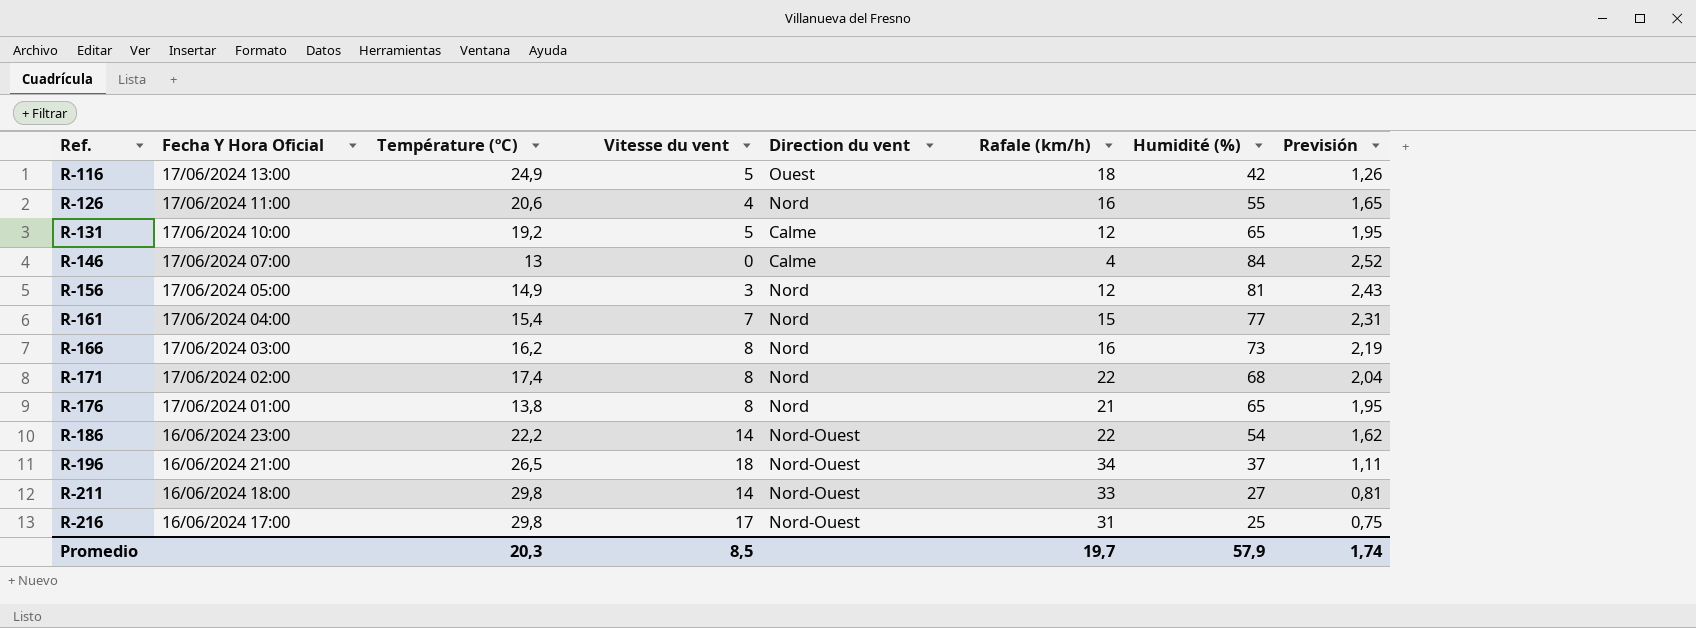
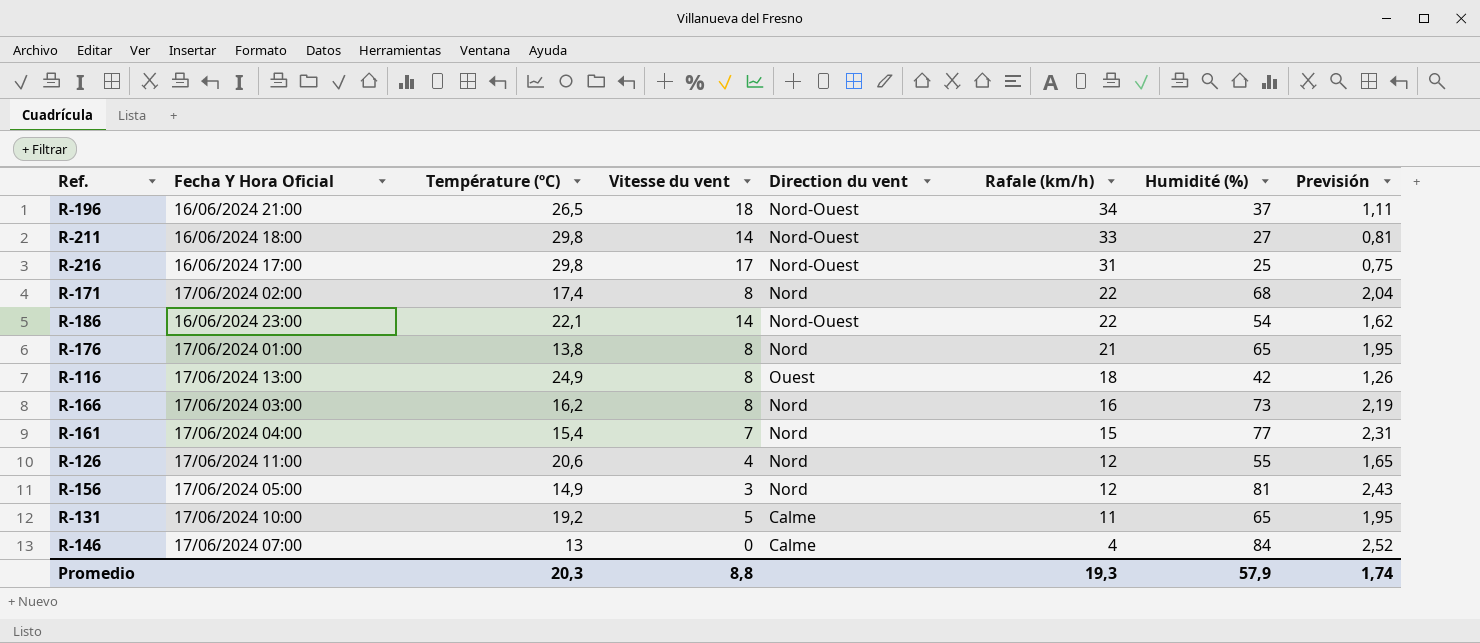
row order: Ref. ascending -> Rafale (km/h) descending
R-186 | Température (ºC): 22,2 -> 22,1
R-116 | Vitesse du vent: 5 -> 8
R-126 | Rafale (km/h): 16 -> 12
R-131 | Rafale (km/h): 12 -> 11
Promedio | Vitesse du vent: 8,5 -> 8,8
Promedio | Rafale (km/h): 19,7 -> 19,3

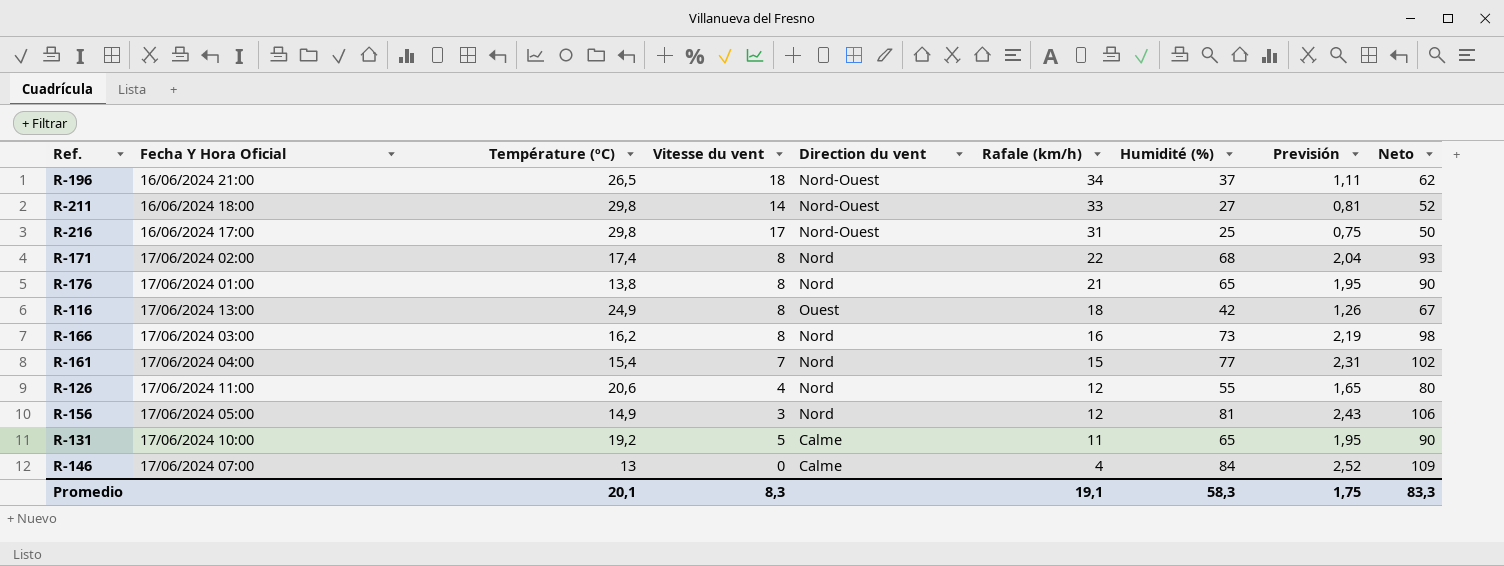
column Neto | formula: none -> [Humidité (%)] + 25
row R-186: 16/06/2024 23:00 | 22,1 | 14 | Nord-Ouest | 22 | 54 | 1,62 -> none
Promedio | Température (ºC): 20,3 -> 20,1
Promedio | Vitesse du vent: 8,8 -> 8,3
Promedio | Rafale (km/h): 19,3 -> 19,1
Promedio | Humidité (%): 57,9 -> 58,3
Promedio | Previsión: 1,74 -> 1,75

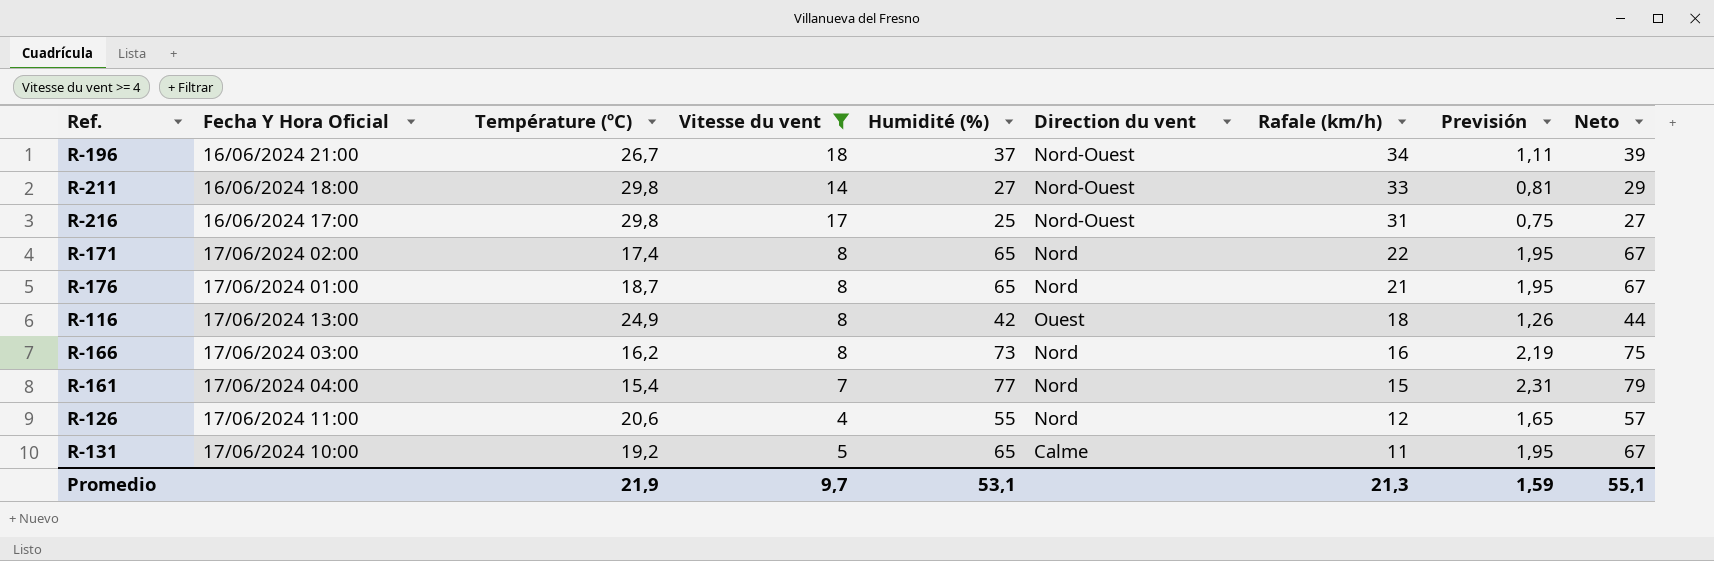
filter: none -> Vitesse du vent >= 4
column Humidité (%) | position: 7 -> 5
column Neto | formula: [Humidité (%)] + 25 -> [Humidité (%)] + 2
R-196 | Température (ºC): 26,5 -> 26,7
R-171 | Humidité (%): 68 -> 65
R-171 | Previsión: 2,04 -> 1,95
R-176 | Température (ºC): 13,8 -> 18,7
Promedio | Température (ºC): 20,1 -> 21,9
Promedio | Vitesse du vent: 8,3 -> 9,7
Promedio | Humidité (%): 58,3 -> 53,1
Promedio | Rafale (km/h): 19,1 -> 21,3
Promedio | Previsión: 1,75 -> 1,59
Promedio | Neto: 83,3 -> 55,1

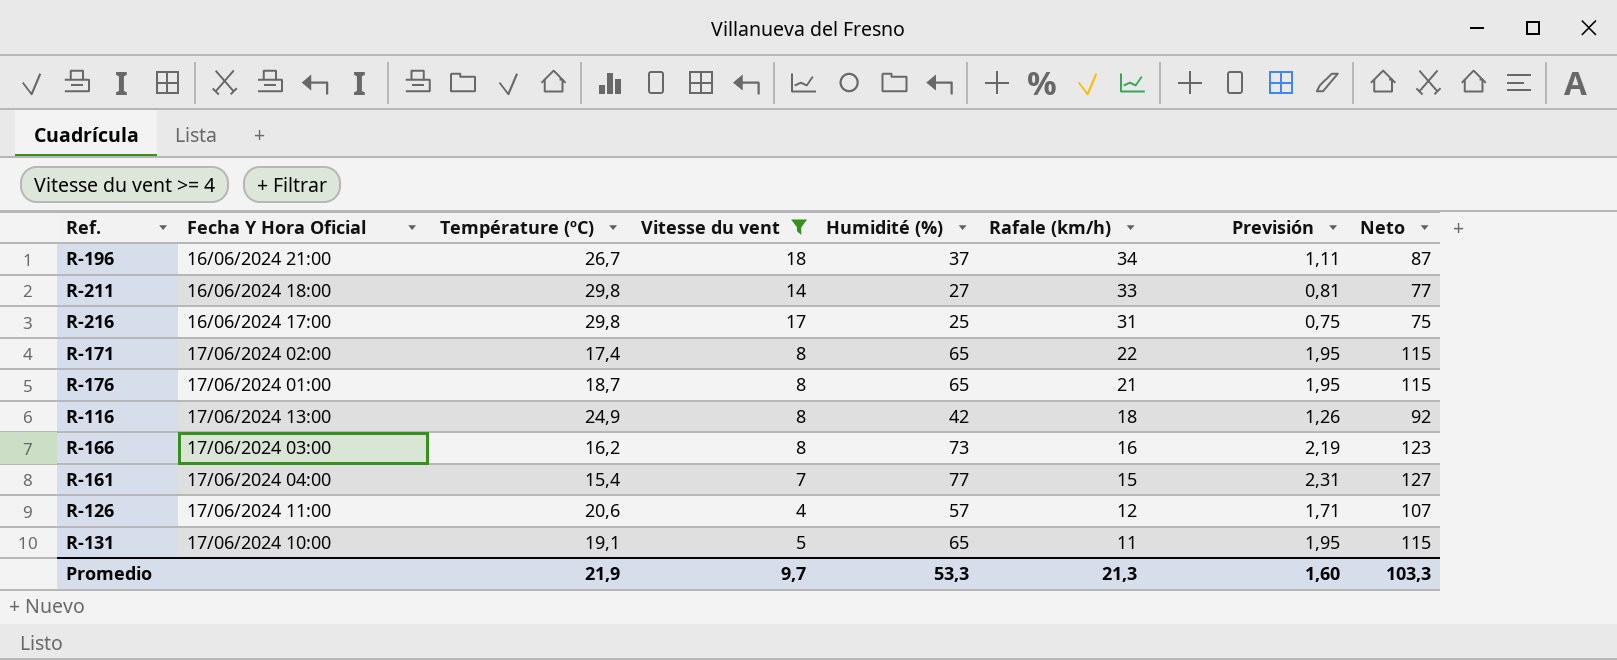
column Direction du vent | position: 6 -> none
column Neto | formula: [Humidité (%)] + 2 -> [Humidité (%)] + 50
R-126 | Humidité (%): 55 -> 57
R-126 | Previsión: 1,65 -> 1,71
R-131 | Température (ºC): 19,2 -> 19,1
Promedio | Humidité (%): 53,1 -> 53,3
Promedio | Previsión: 1,59 -> 1,60
Promedio | Neto: 55,1 -> 103,3

